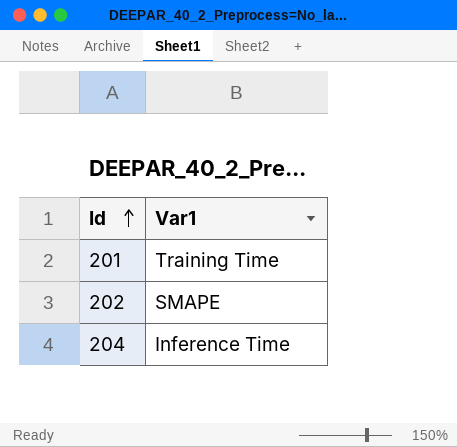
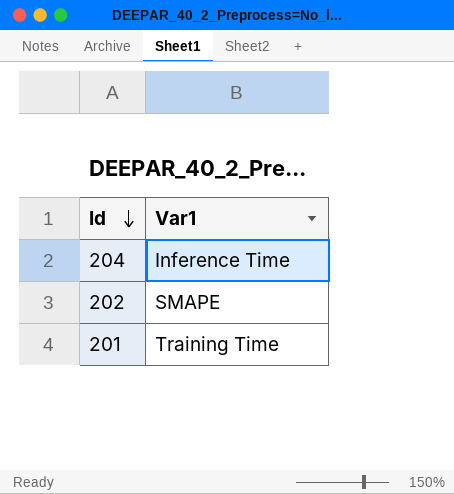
row order: Id ascending -> Id descending

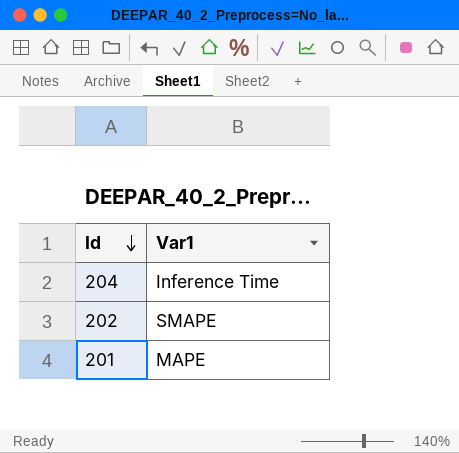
201 | Var1: Training Time -> MAPE

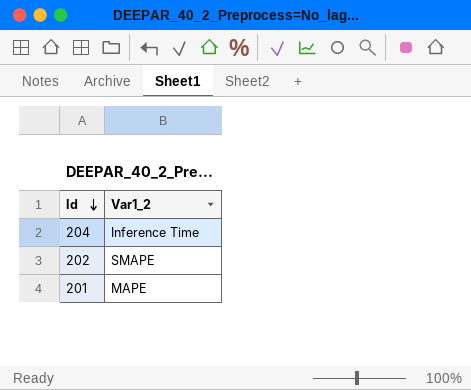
column name: Var1 -> Var1_2

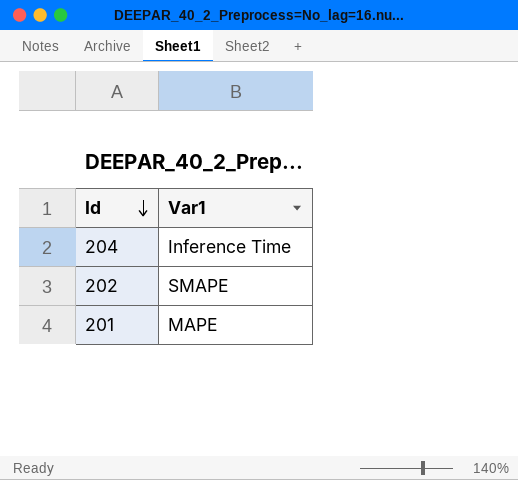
column name: Var1_2 -> Var1

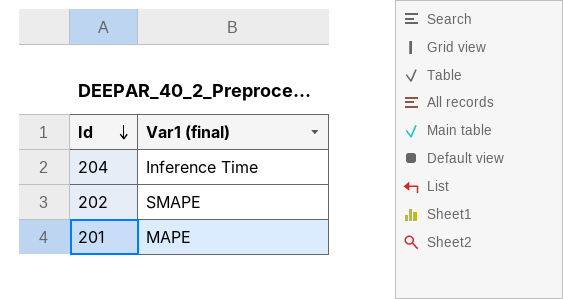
column name: Var1 -> Var1 (final)

